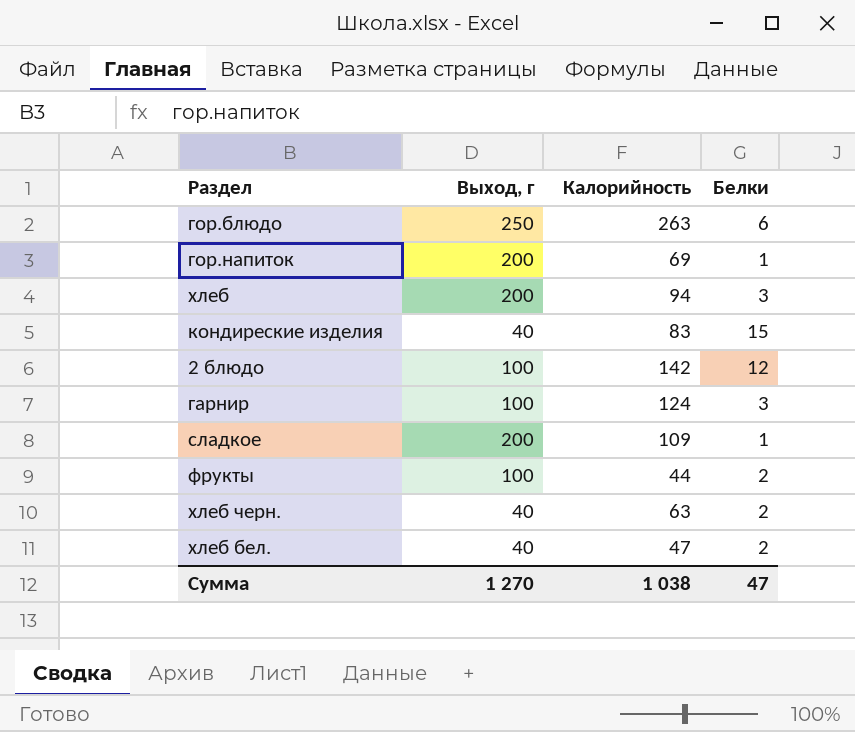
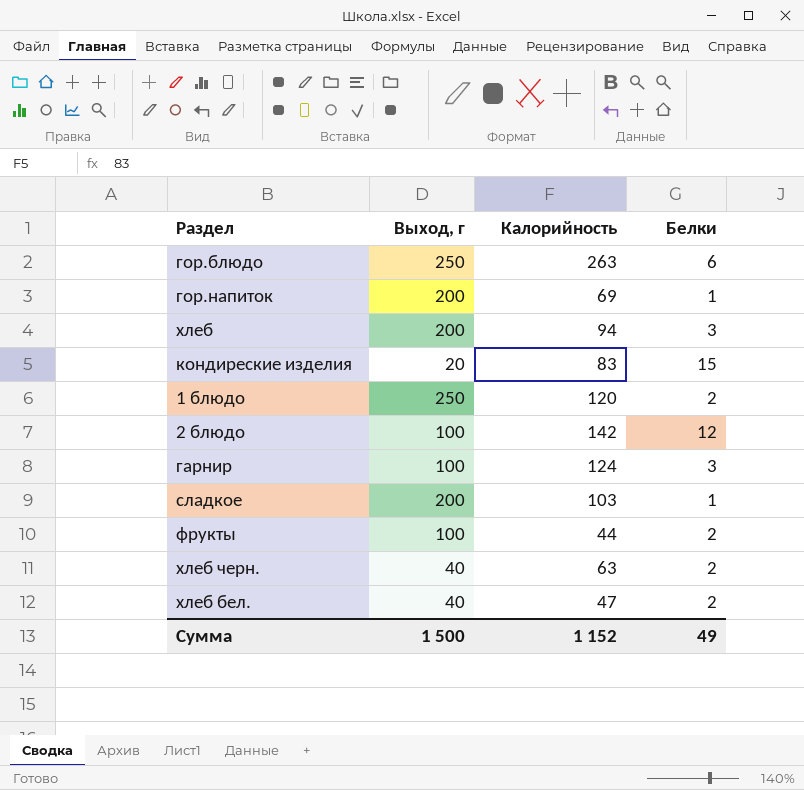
кондиреские изделия | Выход, г: 40 -> 20
row 1 блюдо: none -> 250 | 120 | 2
сладкое | Калорийность: 109 -> 103
Сумма | Выход, г: 1 270 -> 1 500
Сумма | Калорийность: 1 038 -> 1 152
Сумма | Белки: 47 -> 49

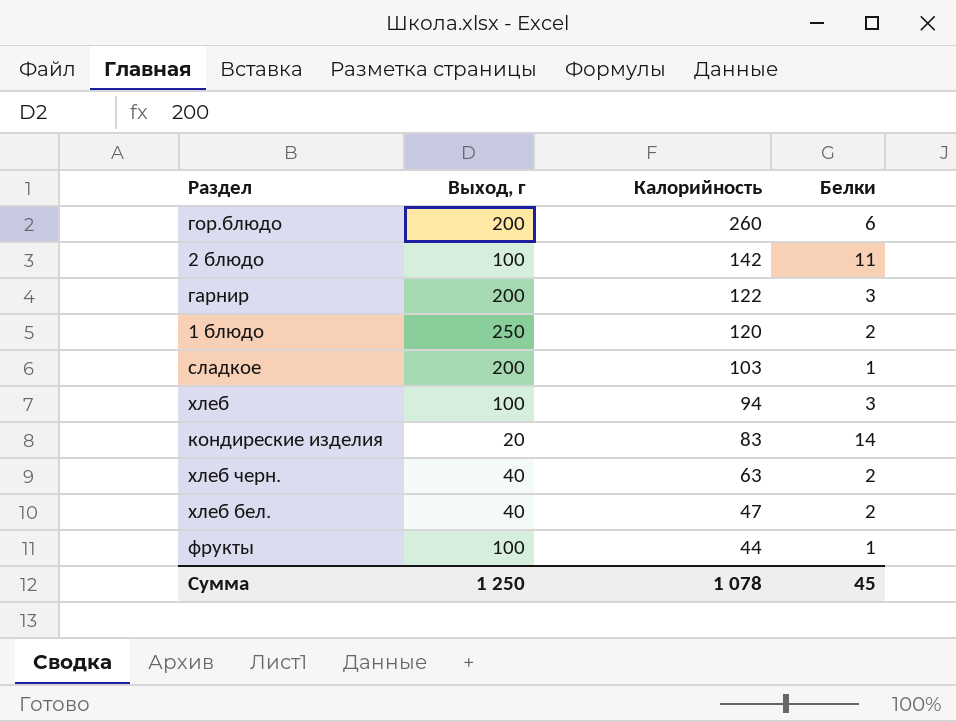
row order: none -> Калорийность descending
row гор.напиток: 200 | 69 | 1 -> none
гор.блюдо | Выход, г: 250 -> 200
гор.блюдо | Калорийность: 263 -> 260
2 блюдо | Белки: 12 -> 11
гарнир | Выход, г: 100 -> 200
гарнир | Калорийность: 124 -> 122
хлеб | Выход, г: 200 -> 100
кондиреские изделия | Белки: 15 -> 14
фрукты | Белки: 2 -> 1
Сумма | Выход, г: 1 500 -> 1 250
Сумма | Калорийность: 1 152 -> 1 078
Сумма | Белки: 49 -> 45

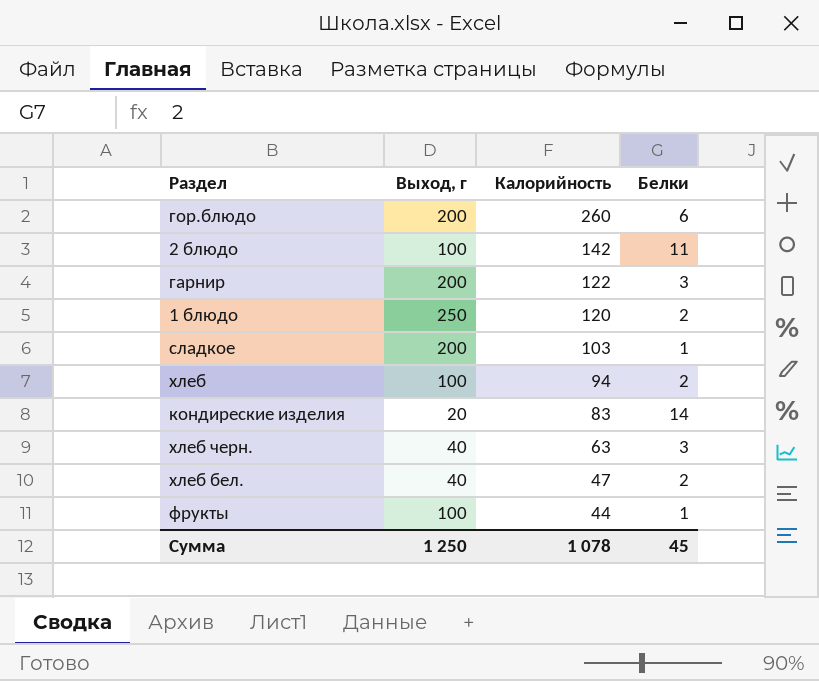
хлеб | Белки: 3 -> 2
хлеб черн. | Белки: 2 -> 3

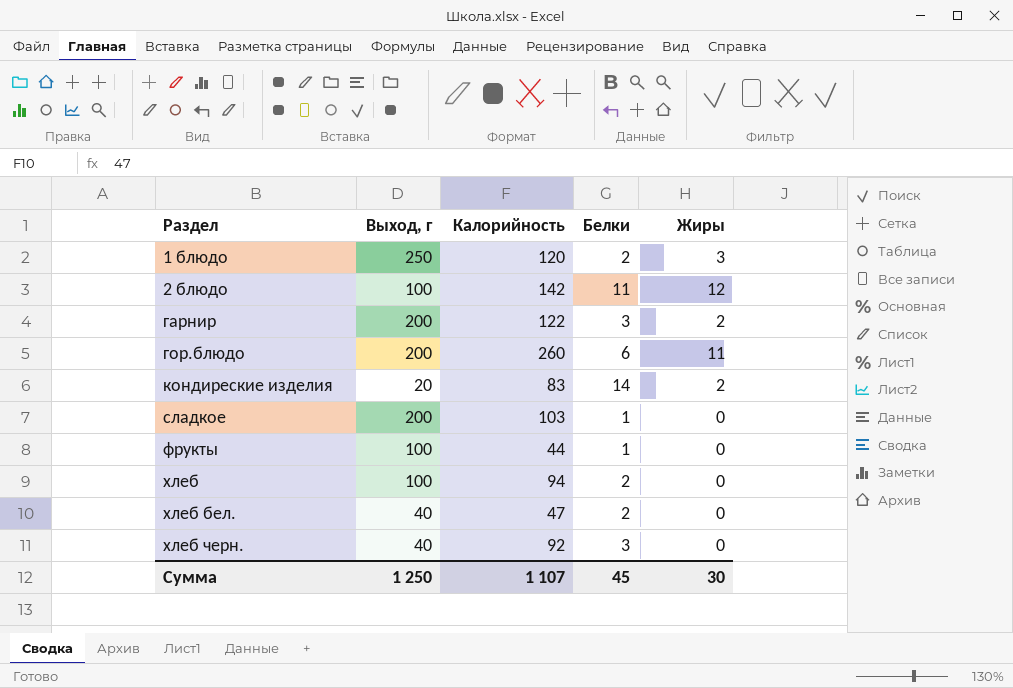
row order: Калорийность descending -> Раздел ascending
column Жиры | position: none -> 5
хлеб черн. | Калорийность: 63 -> 92
Сумма | Калорийность: 1 078 -> 1 107

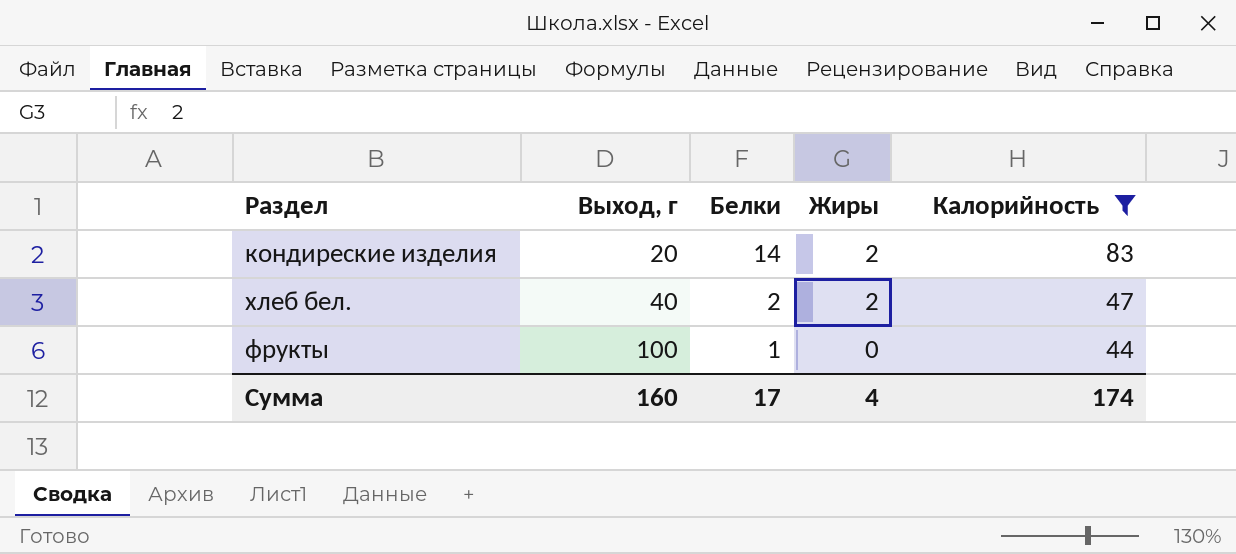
filter: none -> Калорийность <= 83
row order: Раздел ascending -> Выход, г ascending
column Калорийность | position: 3 -> 5
хлеб бел. | Жиры: 0 -> 2
Сумма | Выход, г: 1 250 -> 160
Сумма | Белки: 45 -> 17
Сумма | Жиры: 30 -> 4
Сумма | Калорийность: 1 107 -> 174

